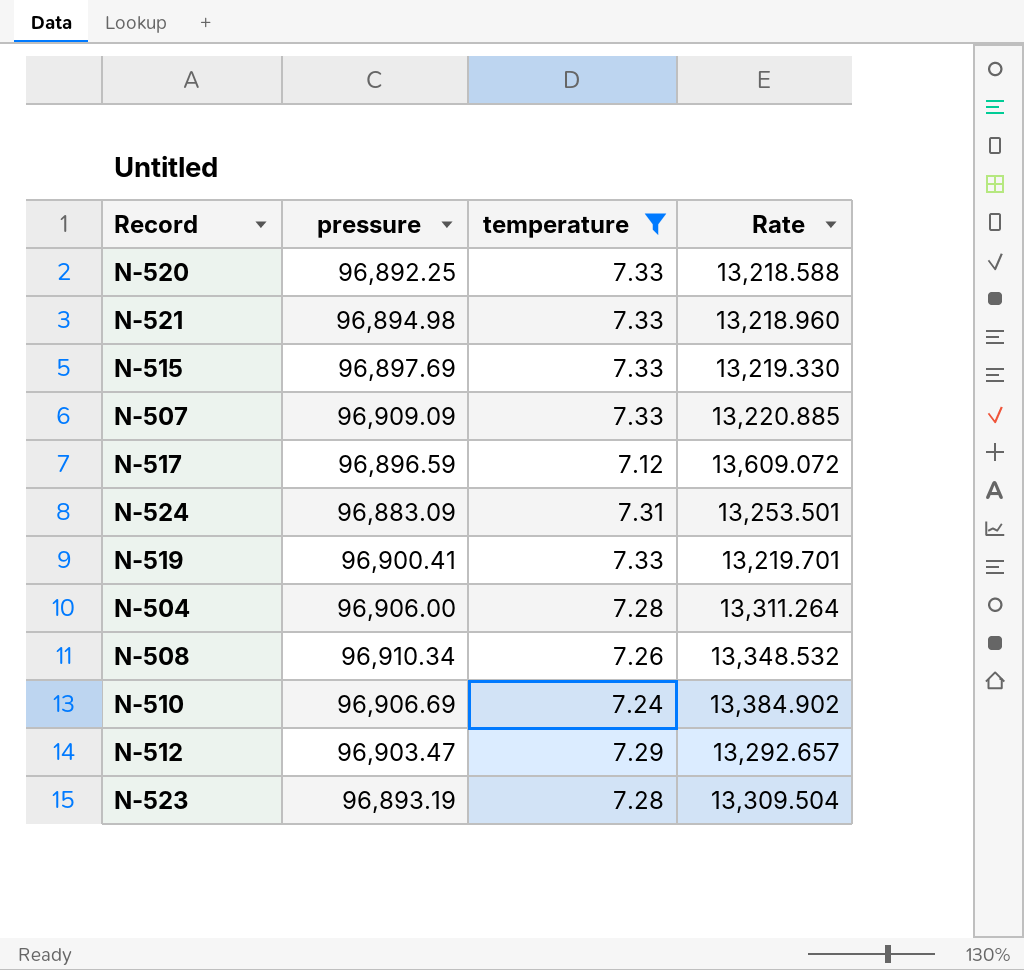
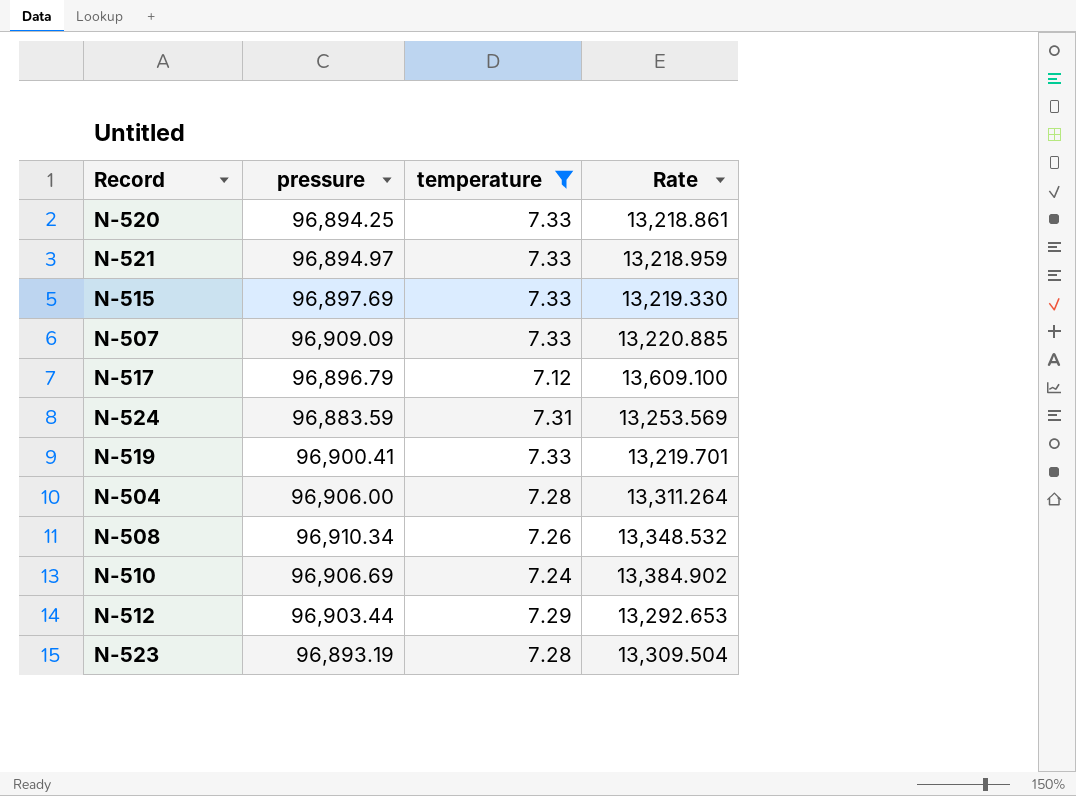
N-520 | pressure: 96,892.25 -> 96,894.25
N-520 | Rate: 13,218.588 -> 13,218.861
N-521 | pressure: 96,894.98 -> 96,894.97
N-521 | Rate: 13,218.960 -> 13,218.959
N-517 | pressure: 96,896.59 -> 96,896.79
N-517 | Rate: 13,609.072 -> 13,609.100
N-524 | pressure: 96,883.09 -> 96,883.59
N-524 | Rate: 13,253.501 -> 13,253.569
N-512 | pressure: 96,903.47 -> 96,903.44
N-512 | Rate: 13,292.657 -> 13,292.653

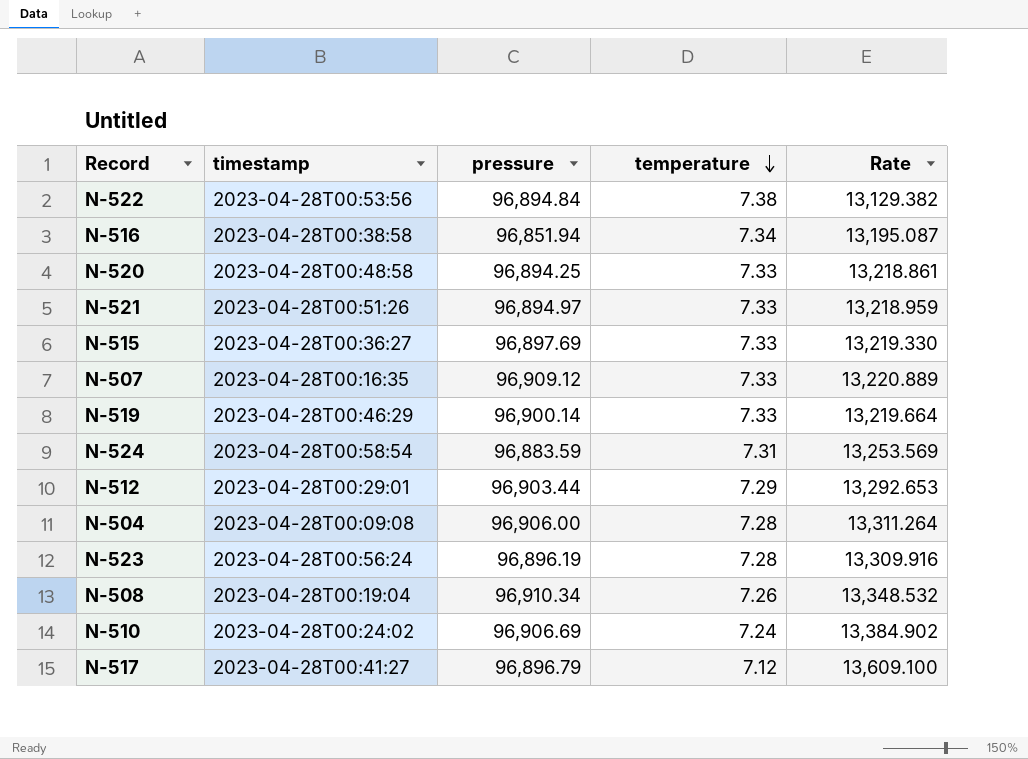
filter: temperature <= 7.33 -> none
row order: none -> temperature descending
column timestamp | position: none -> 2
N-507 | pressure: 96,909.09 -> 96,909.12
N-507 | Rate: 13,220.885 -> 13,220.889
N-519 | pressure: 96,900.41 -> 96,900.14
N-519 | Rate: 13,219.701 -> 13,219.664
N-523 | pressure: 96,893.19 -> 96,896.19
N-523 | Rate: 13,309.504 -> 13,309.916

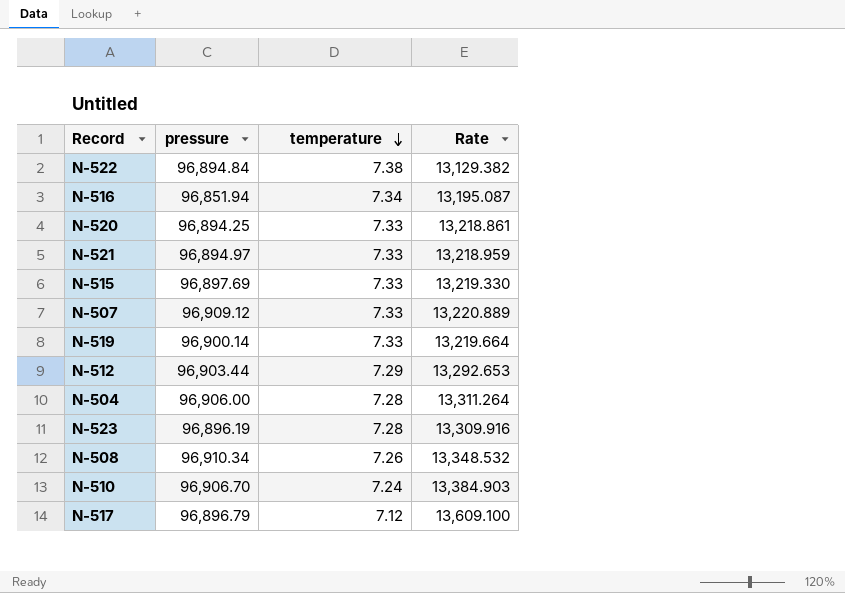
column timestamp | position: 2 -> none
row N-524: 2023-04-28T00:58:54 | 96,883.59 | 7.31 | 13,253.569 -> none
N-510 | pressure: 96,906.69 -> 96,906.70
N-510 | Rate: 13,384.902 -> 13,384.903

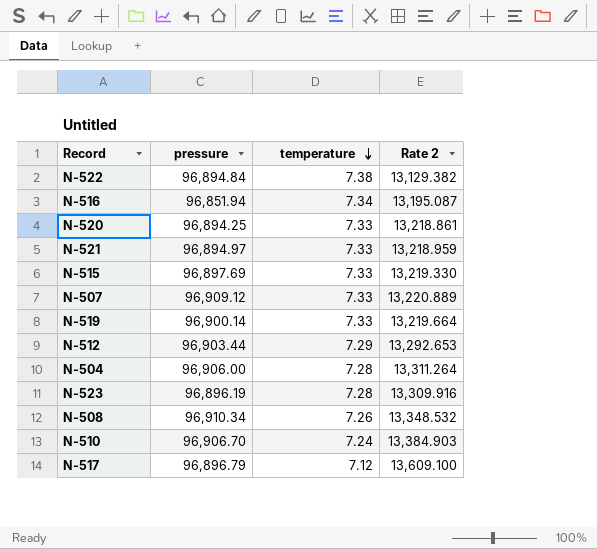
column name: Rate -> Rate 2

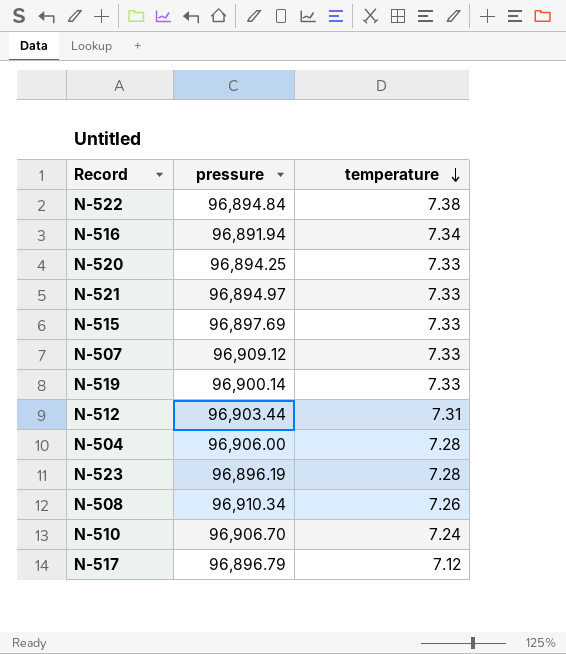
column Rate 2 | formula: [pressure] / [temperature] -> none
N-516 | pressure: 96,851.94 -> 96,891.94
N-512 | temperature: 7.29 -> 7.31

